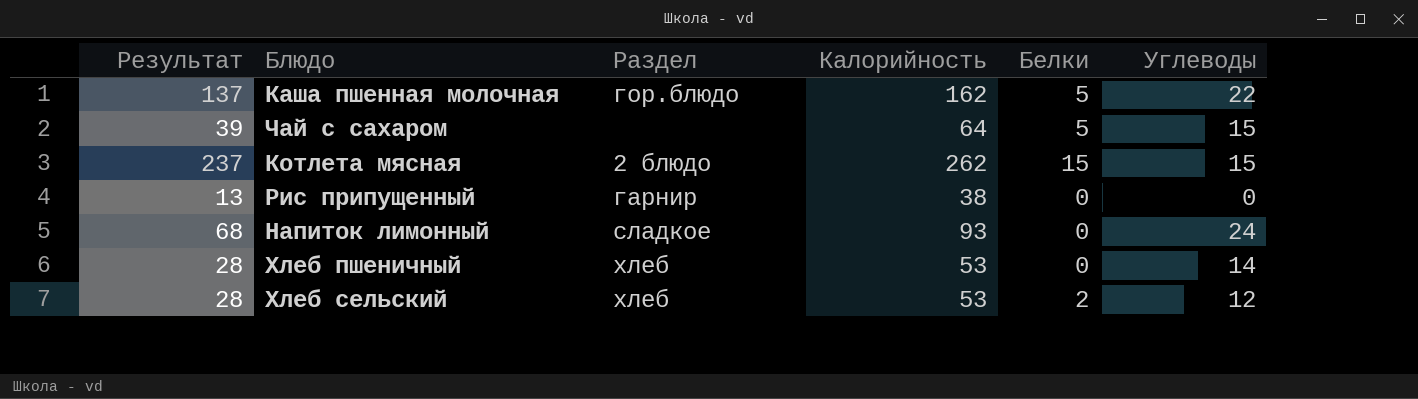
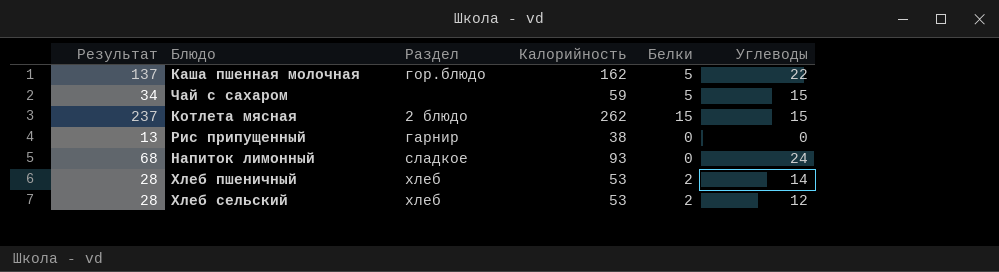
Чай с сахаром | Результат: 39 -> 34
Чай с сахаром | Калорийность: 64 -> 59
Хлеб пшеничный | Белки: 0 -> 2

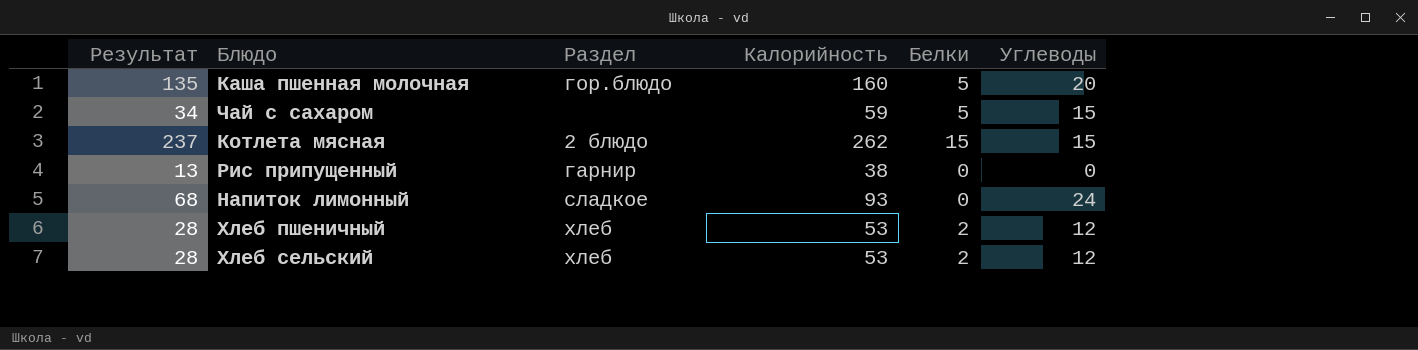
Каша пшенная молочная | Результат: 137 -> 135
Каша пшенная молочная | Калорийность: 162 -> 160
Каша пшенная молочная | Углеводы: 22 -> 20
Хлеб пшеничный | Углеводы: 14 -> 12

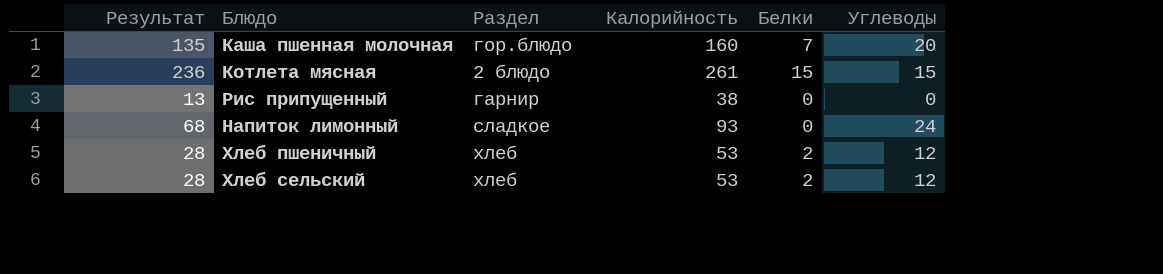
row Чай с сахаром: 34 | none | 59 | 5 | 15 -> none
Каша пшенная молочная | Белки: 5 -> 7
Котлета мясная | Результат: 237 -> 236
Котлета мясная | Калорийность: 262 -> 261

